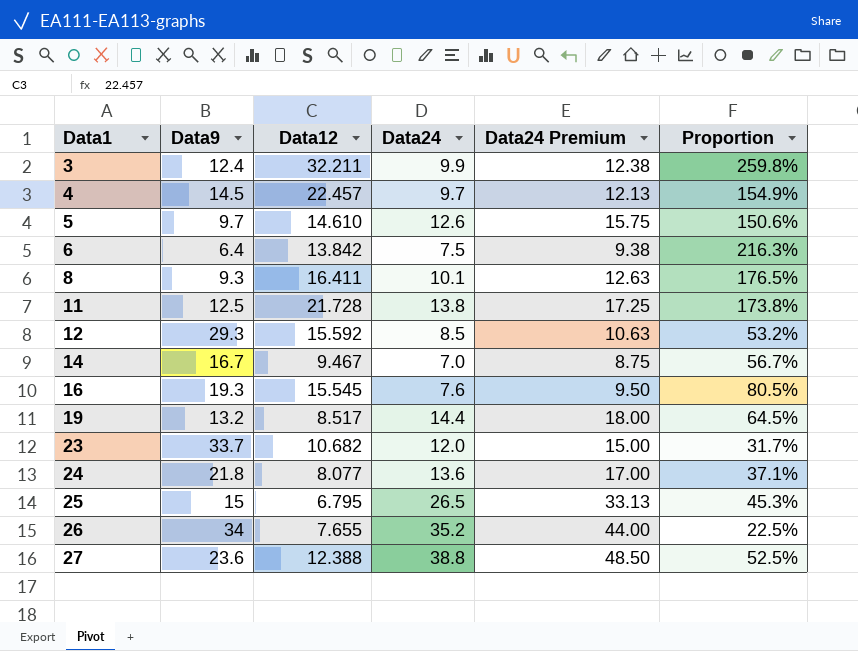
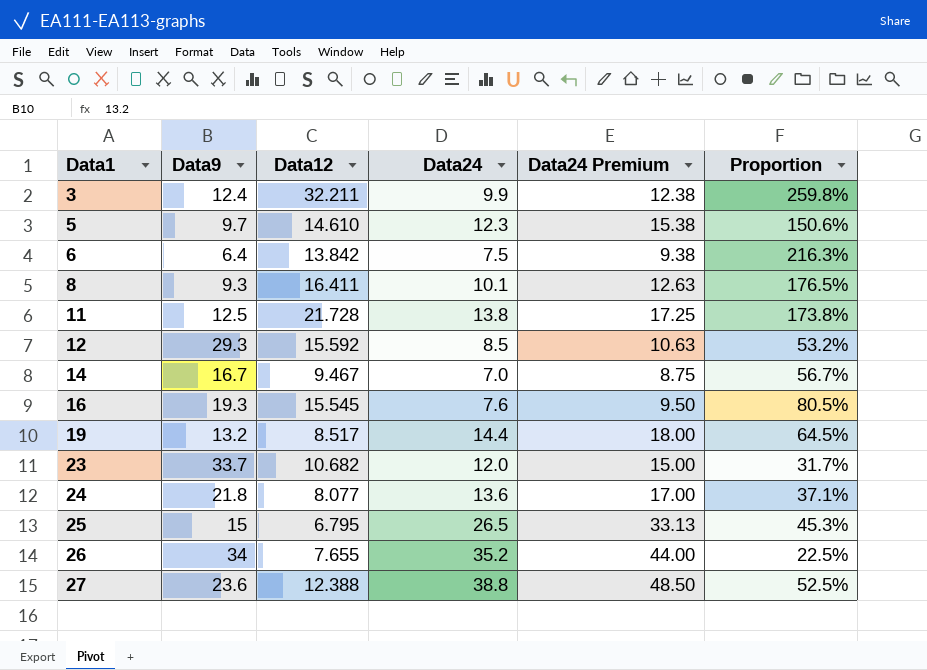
row 4: 14.5 | 22.457 | 9.7 | 12.13 | 154.9% -> none
5 | Data24: 12.6 -> 12.3
5 | Data24 Premium: 15.75 -> 15.38

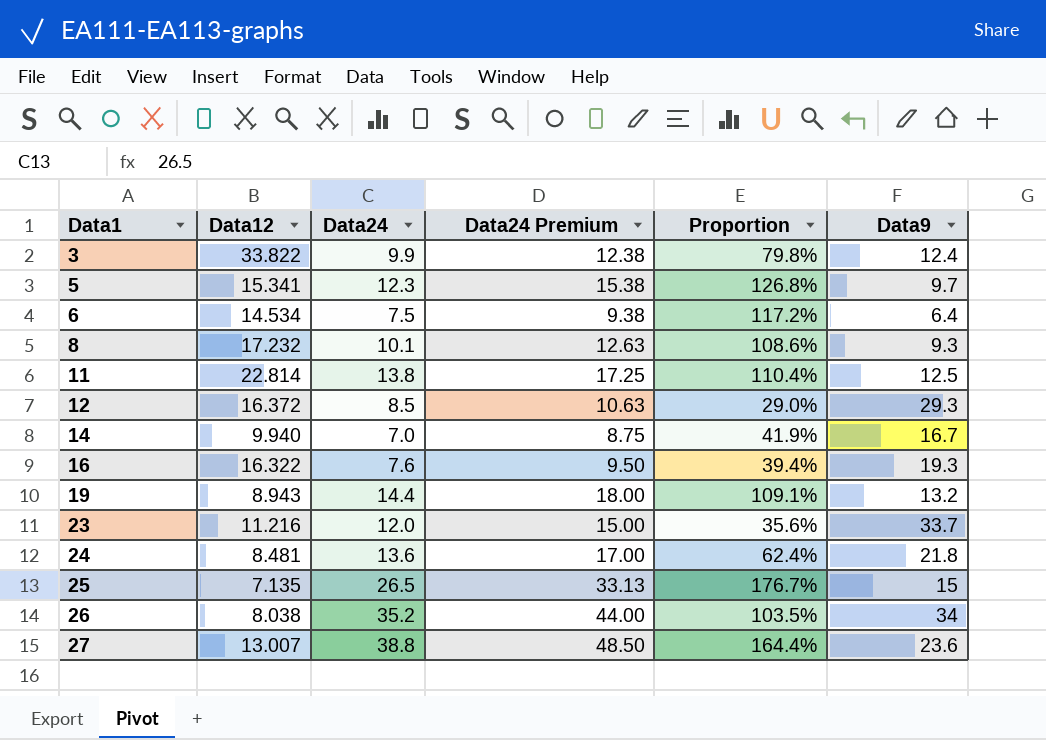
column Proportion | formula: [Data12] / [Data9] -> [Data24] / [Data9]
column Data9 | position: 2 -> 6
3 | Data12: 32.211 -> 33.822
5 | Data12: 14.610 -> 15.341
6 | Data12: 13.842 -> 14.534
8 | Data12: 16.411 -> 17.232
11 | Data12: 21.728 -> 22.814
12 | Data12: 15.592 -> 16.372
14 | Data12: 9.467 -> 9.940
16 | Data12: 15.545 -> 16.322
19 | Data12: 8.517 -> 8.943
23 | Data12: 10.682 -> 11.216
24 | Data12: 8.077 -> 8.481
25 | Data12: 6.795 -> 7.135
26 | Data12: 7.655 -> 8.038
27 | Data12: 12.388 -> 13.007

